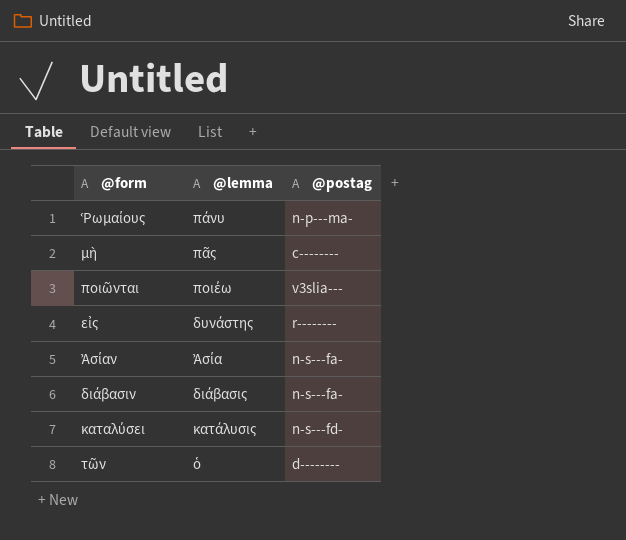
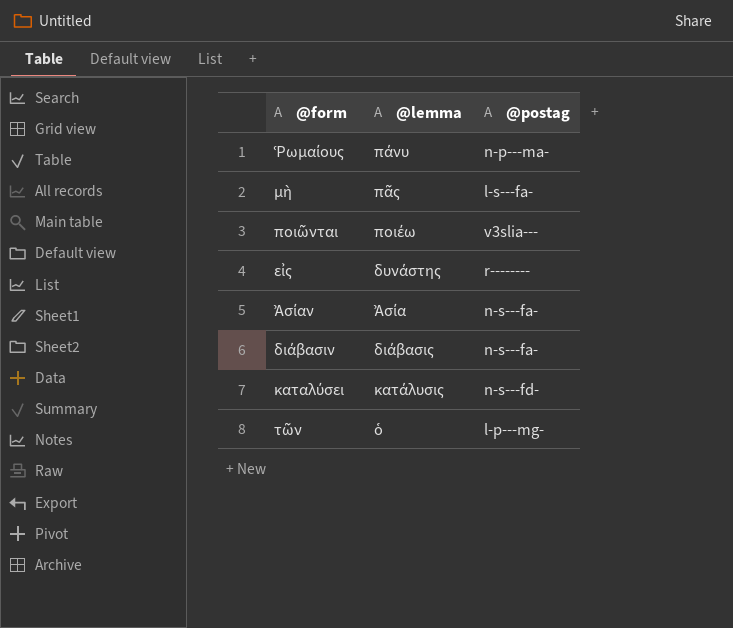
μὴ | @postag: c-------- -> l-s---fa-
τῶν | @postag: d-------- -> l-p---mg-

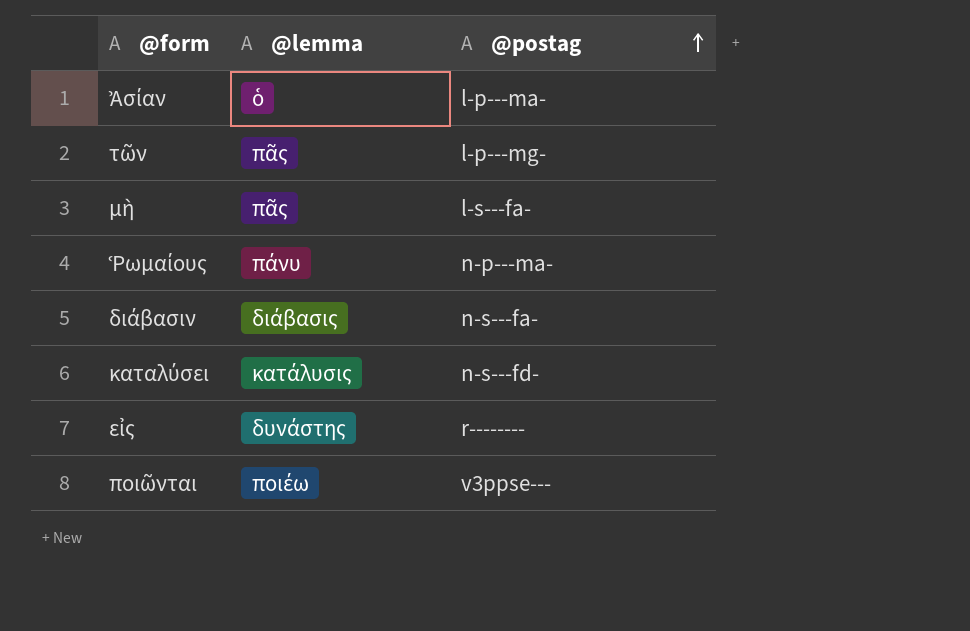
row order: none -> @postag ascending
Ἀσίαν | @lemma: Ἀσία -> ὁ
Ἀσίαν | @postag: n-s---fa- -> l-p---ma-
τῶν | @lemma: ὁ -> πᾶς
ποιῶνται | @postag: v3slia--- -> v3ppse---

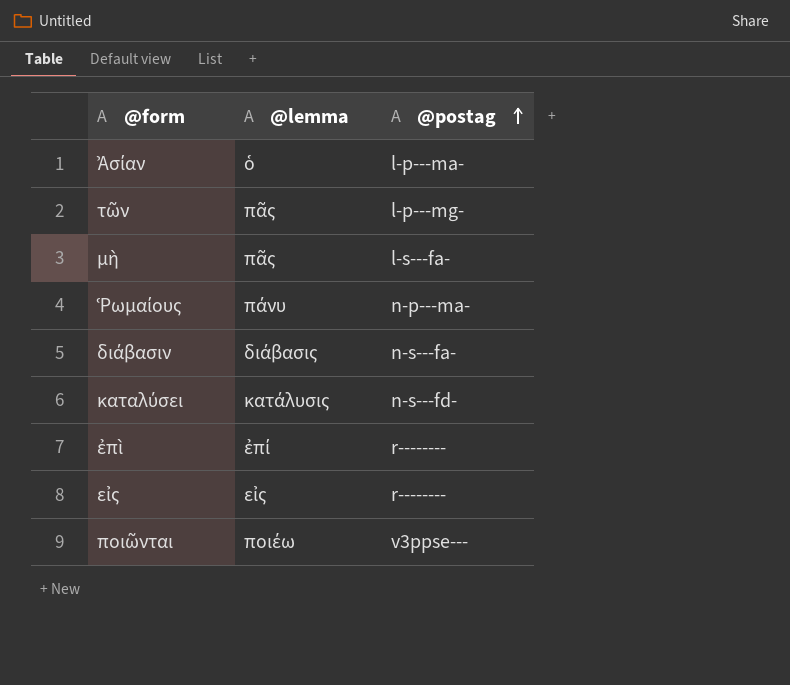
row ἐπὶ: none -> ἐπί | r--------
εἰς | @lemma: δυνάστης -> εἰς

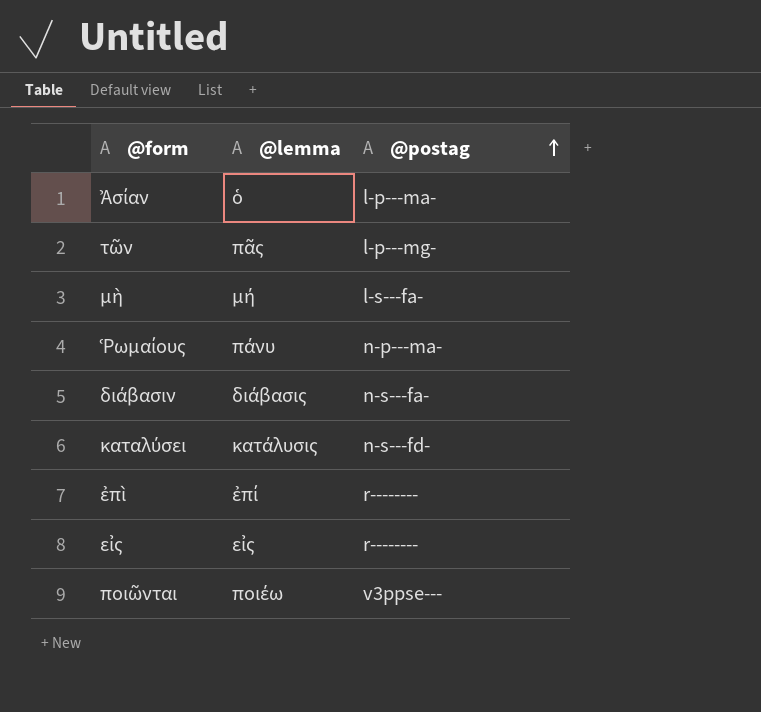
μὴ | @lemma: πᾶς -> μή

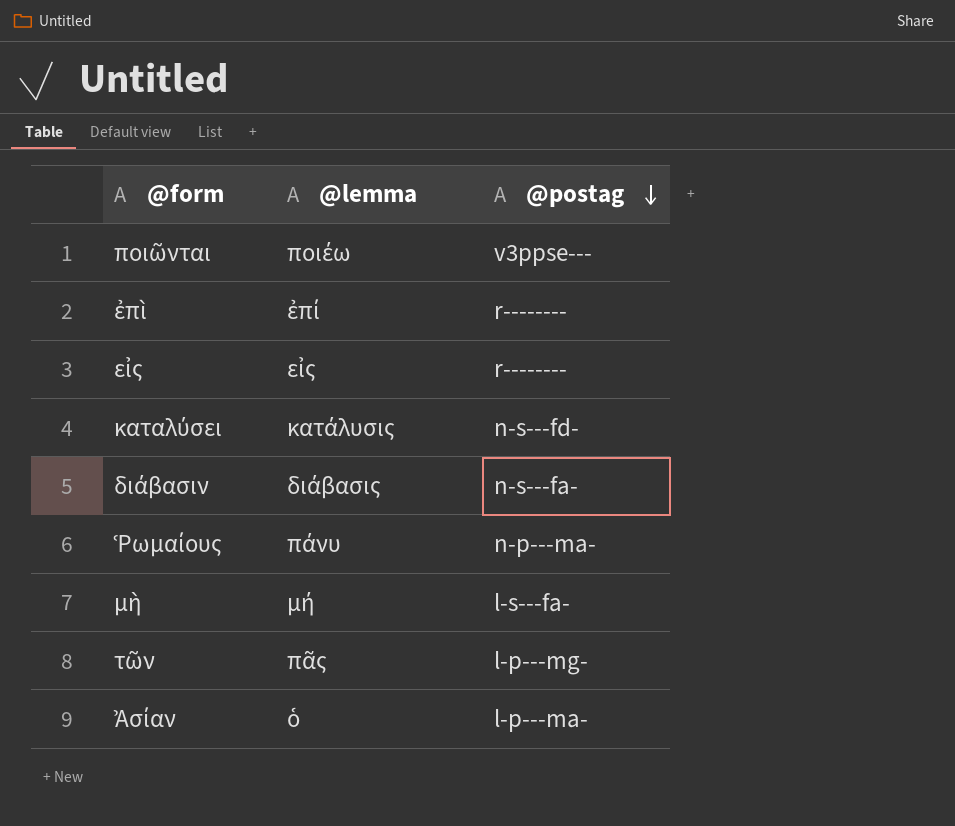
row order: @postag ascending -> @postag descending

